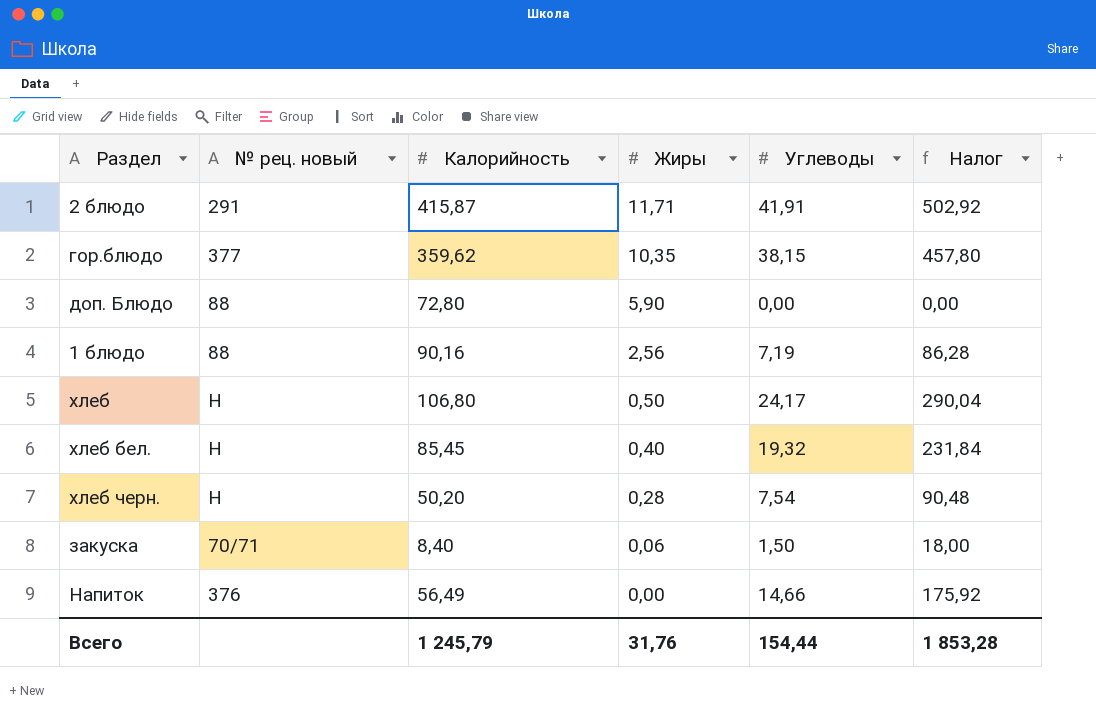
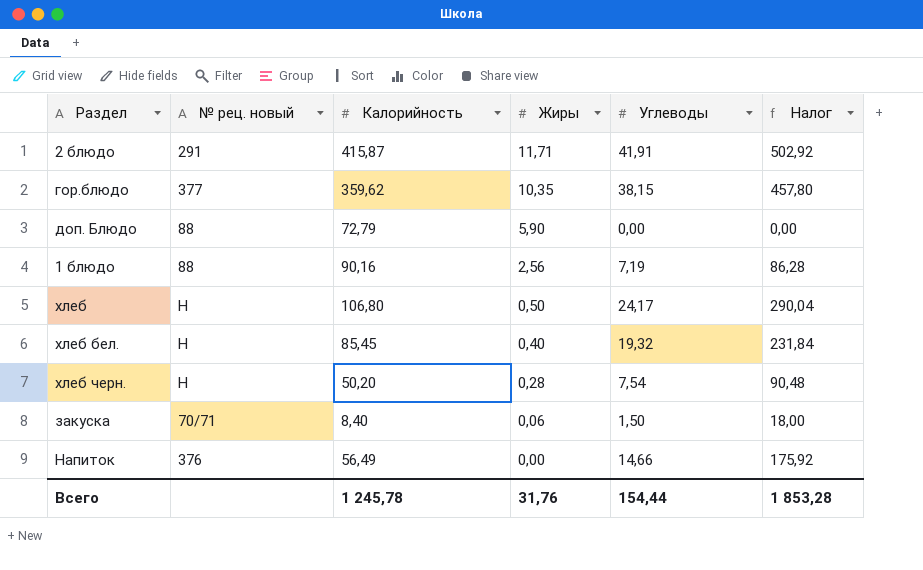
доп. Блюдо | Калорийность: 72,80 -> 72,79
Всего | Калорийность: 1 245,79 -> 1 245,78

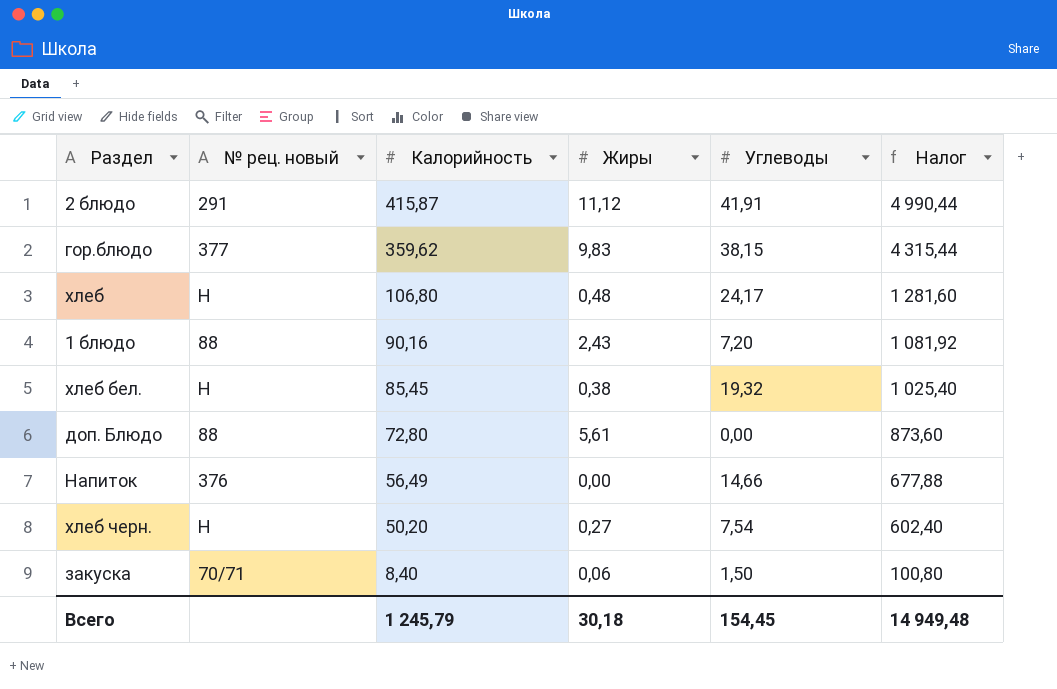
row order: Жиры descending -> Калорийность descending
column Налог | formula: [Углеводы] * 12 -> [Калорийность] * 12
2 блюдо | Жиры: 11,71 -> 11,12
гор.блюдо | Жиры: 10,35 -> 9,83
хлеб | Жиры: 0,50 -> 0,48
1 блюдо | Жиры: 2,56 -> 2,43
1 блюдо | Углеводы: 7,19 -> 7,20
хлеб бел. | Жиры: 0,40 -> 0,38
доп. Блюдо | Калорийность: 72,79 -> 72,80
доп. Блюдо | Жиры: 5,90 -> 5,61
хлеб черн. | Жиры: 0,28 -> 0,27
Всего | Калорийность: 1 245,78 -> 1 245,79
Всего | Жиры: 31,76 -> 30,18
Всего | Углеводы: 154,44 -> 154,45
Всего | Налог: 1 853,28 -> 14 949,48

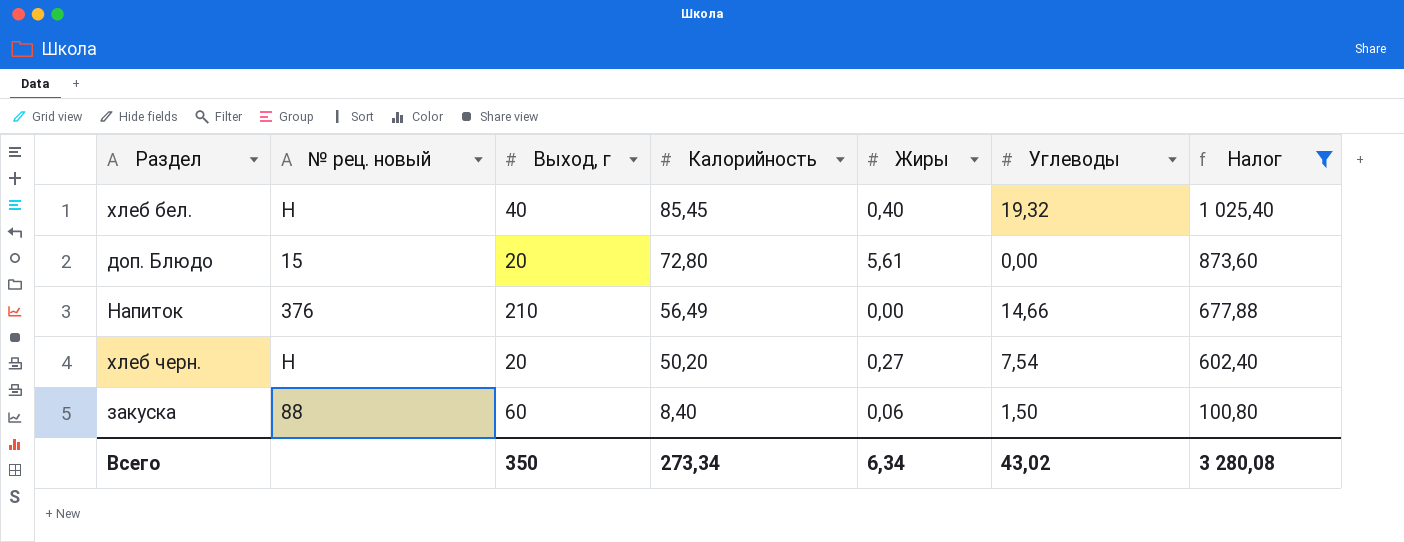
filter: none -> Налог <= 1 025,40
column Выход, г | position: none -> 3
хлеб бел. | Жиры: 0,38 -> 0,40
доп. Блюдо | № рец. новый: 88 -> 15
закуска | № рец. новый: 70/71 -> 88
Всего | Калорийность: 1 245,79 -> 273,34
Всего | Жиры: 30,18 -> 6,34
Всего | Углеводы: 154,45 -> 43,02
Всего | Налог: 14 949,48 -> 3 280,08

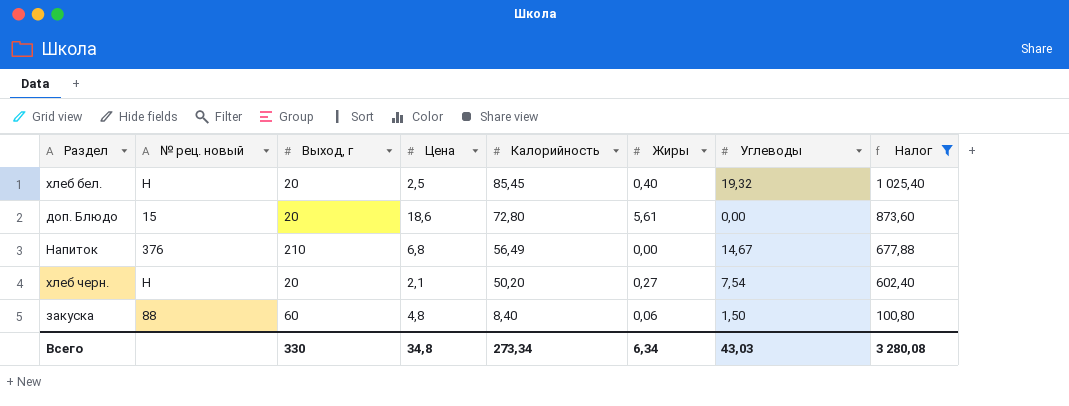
column Цена | position: none -> 4
хлеб бел. | Выход, г: 40 -> 20
Напиток | Углеводы: 14,66 -> 14,67
Всего | Выход, г: 350 -> 330
Всего | Углеводы: 43,02 -> 43,03

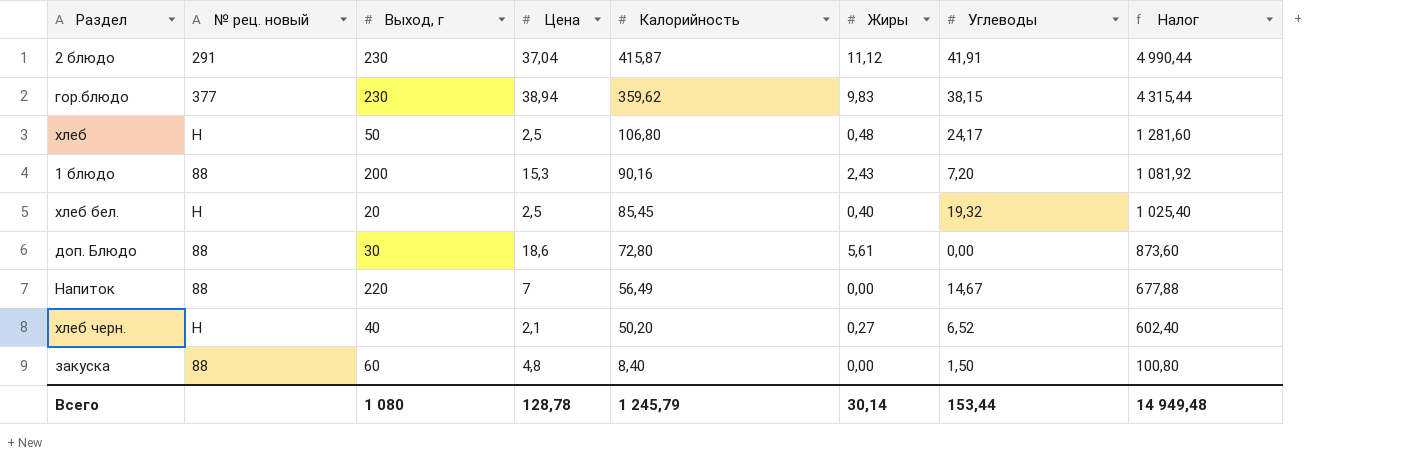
filter: Налог <= 1 025,40 -> none
доп. Блюдо | № рец. новый: 15 -> 88
доп. Блюдо | Выход, г: 20 -> 30
Напиток | № рец. новый: 376 -> 88
Напиток | Выход, г: 210 -> 220
Напиток | Цена: 6,8 -> 7
хлеб черн. | Выход, г: 20 -> 40
хлеб черн. | Углеводы: 7,54 -> 6,52
закуска | Жиры: 0,06 -> 0,00
Всего | Выход, г: 330 -> 1 080
Всего | Цена: 34,8 -> 128,78
Всего | Калорийность: 273,34 -> 1 245,79
Всего | Жиры: 6,34 -> 30,14
Всего | Углеводы: 43,03 -> 153,44
Всего | Налог: 3 280,08 -> 14 949,48

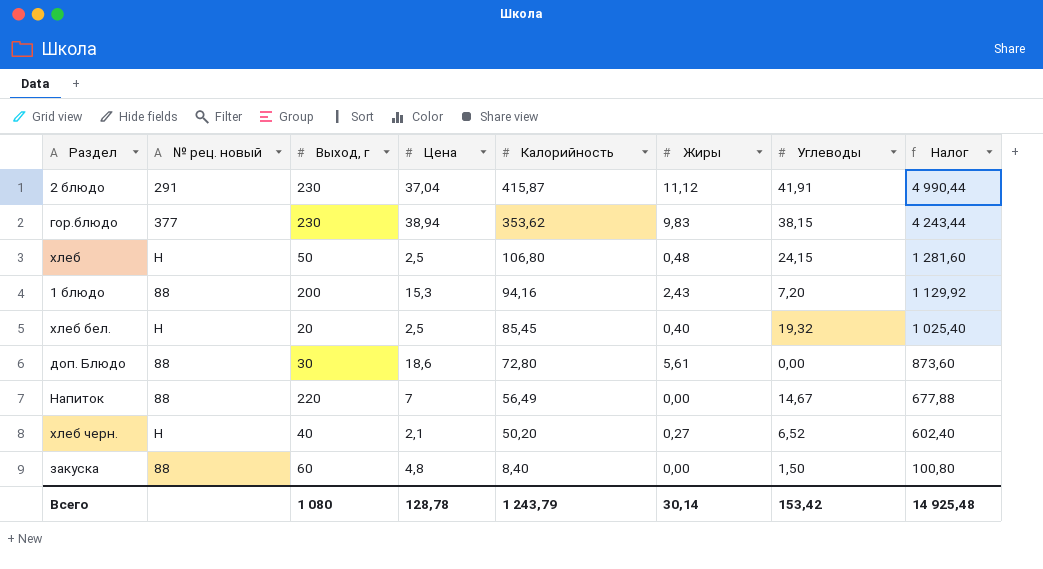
гор.блюдо | Калорийность: 359,62 -> 353,62
гор.блюдо | Налог: 4 315,44 -> 4 243,44
хлеб | Углеводы: 24,17 -> 24,15
1 блюдо | Калорийность: 90,16 -> 94,16
1 блюдо | Налог: 1 081,92 -> 1 129,92
Всего | Калорийность: 1 245,79 -> 1 243,79
Всего | Углеводы: 153,44 -> 153,42
Всего | Налог: 14 949,48 -> 14 925,48

